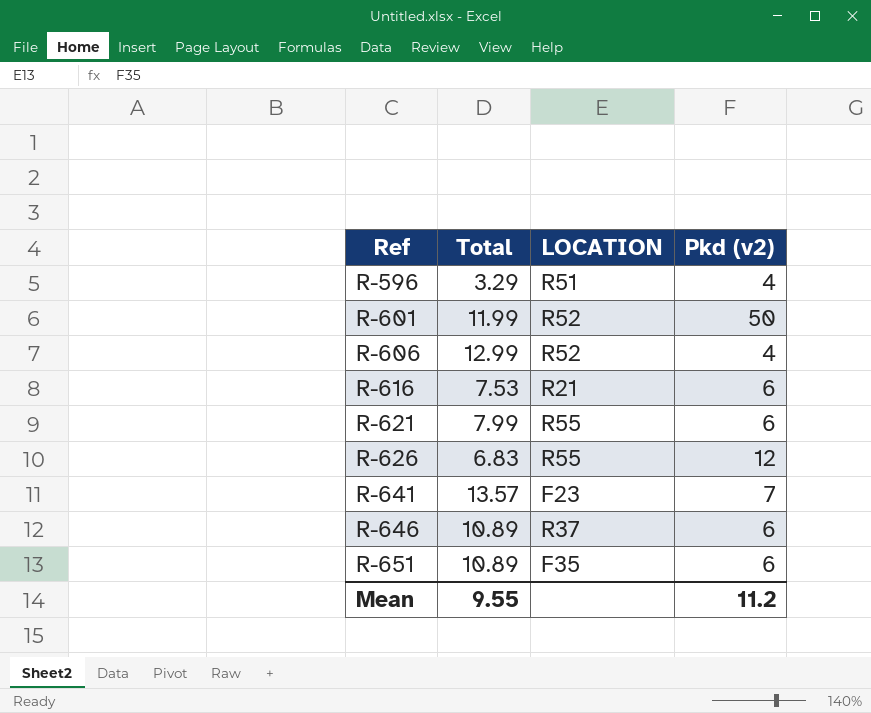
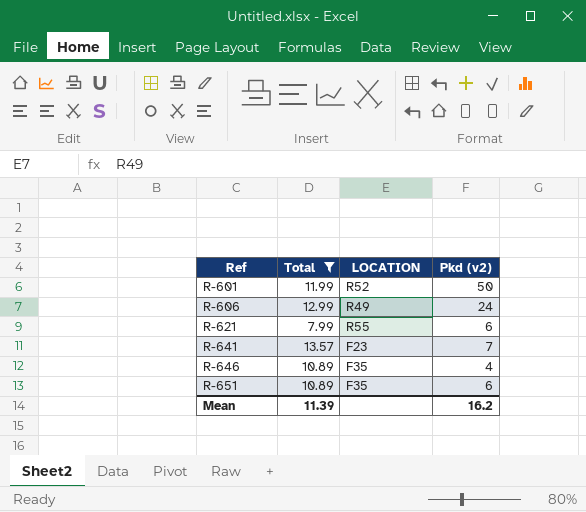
filter: none -> Total >= 7.99
R-606 | LOCATION: R52 -> R49
R-606 | Pkd (v2): 4 -> 24
R-646 | LOCATION: R37 -> F35
R-646 | Pkd (v2): 6 -> 4
Mean | Total: 9.55 -> 11.39
Mean | Pkd (v2): 11.2 -> 16.2

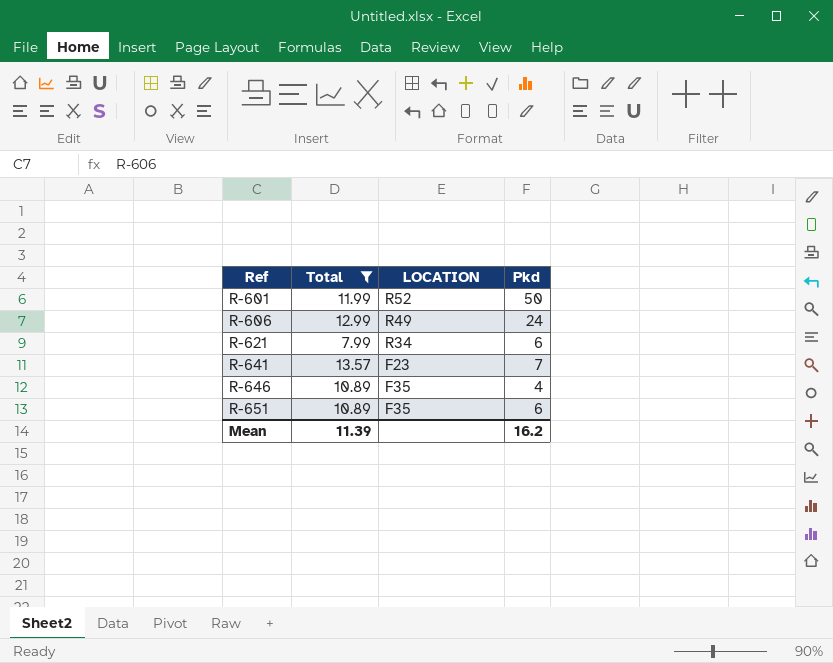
column name: Pkd (v2) -> Pkd
R-621 | LOCATION: R55 -> R34

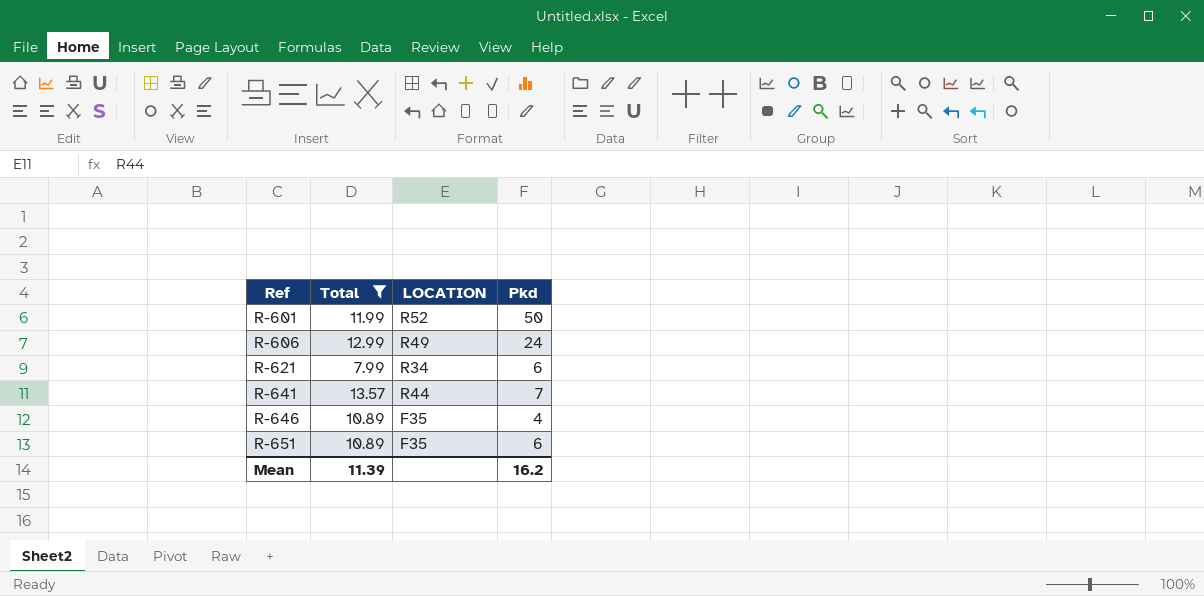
R-641 | LOCATION: F23 -> R44

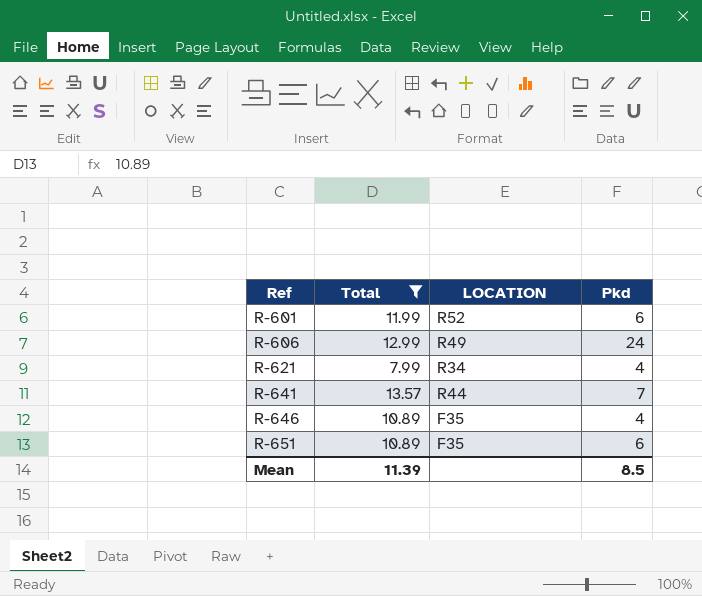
R-601 | Pkd: 50 -> 6
R-621 | Pkd: 6 -> 4
Mean | Pkd: 16.2 -> 8.5

